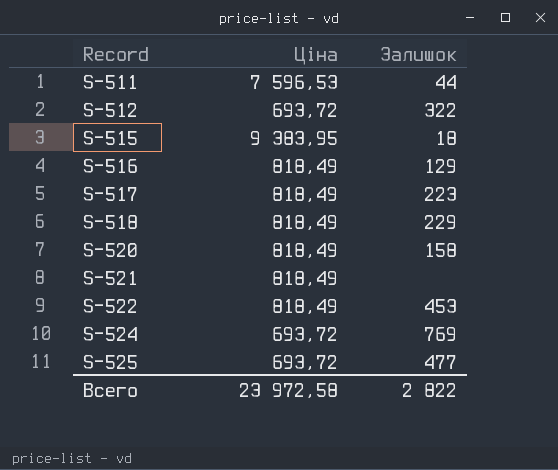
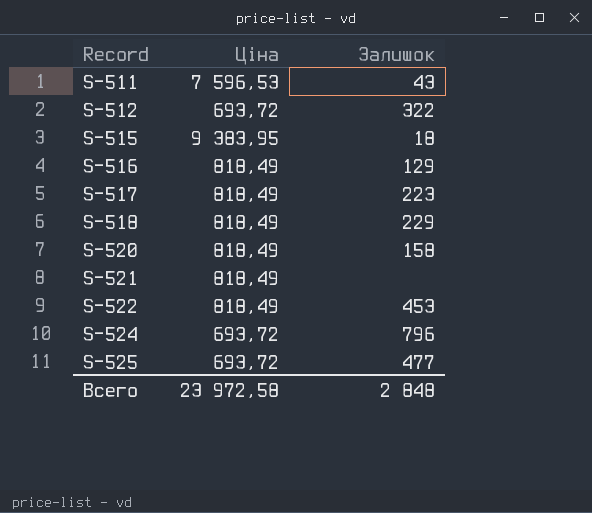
S-511 | Залишок: 44 -> 43
S-524 | Залишок: 769 -> 796
Всего | Залишок: 2 822 -> 2 848

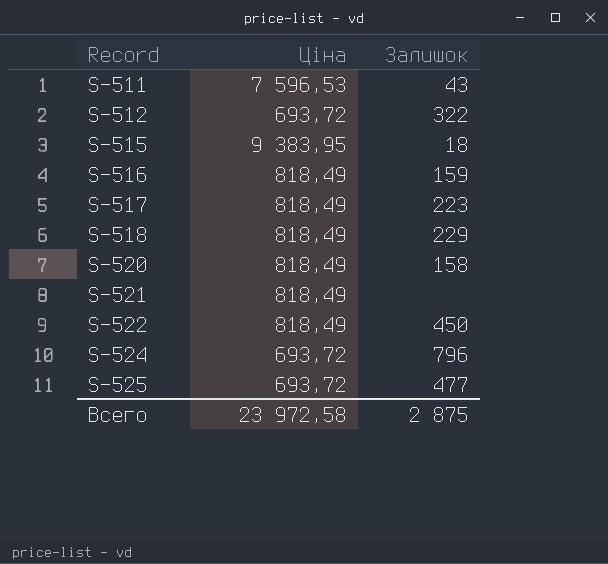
S-516 | Залишок: 129 -> 159
S-522 | Залишок: 453 -> 450
Всего | Залишок: 2 848 -> 2 875

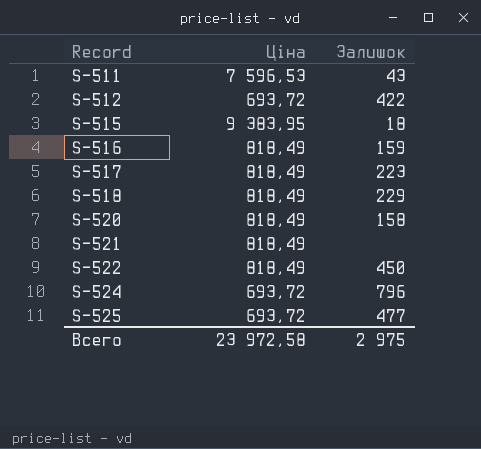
S-512 | Залишок: 322 -> 422
Всего | Залишок: 2 875 -> 2 975

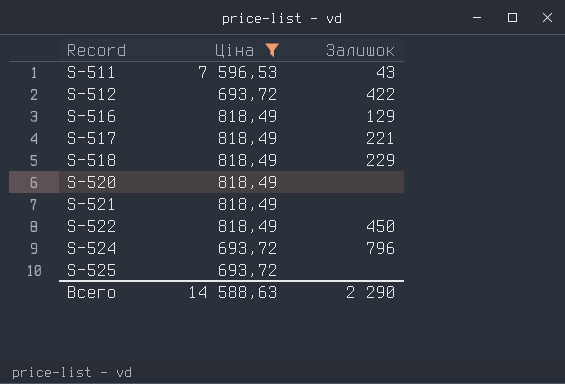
filter: none -> Ціна != 9 383,95
S-516 | Залишок: 159 -> 129
S-517 | Залишок: 223 -> 221
S-520 | Залишок: 158 -> none
S-525 | Залишок: 477 -> none
Всего | Ціна: 23 972,58 -> 14 588,63
Всего | Залишок: 2 975 -> 2 290

